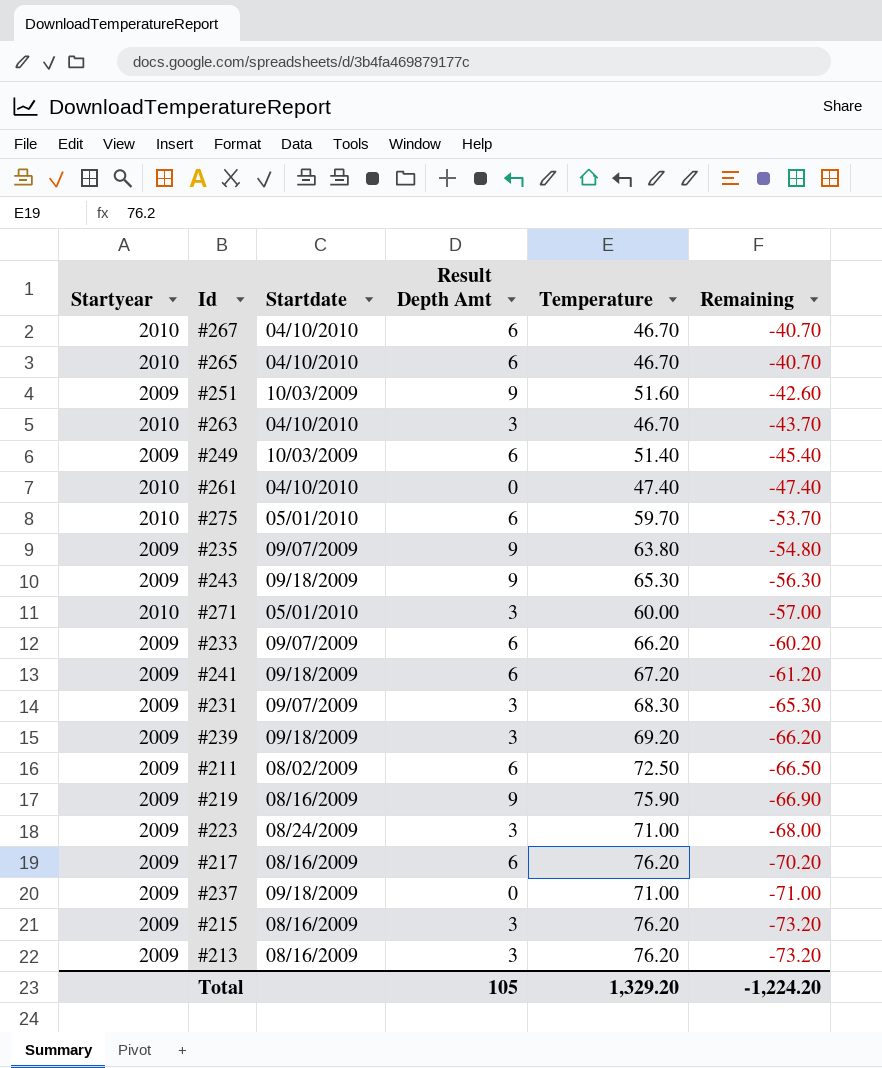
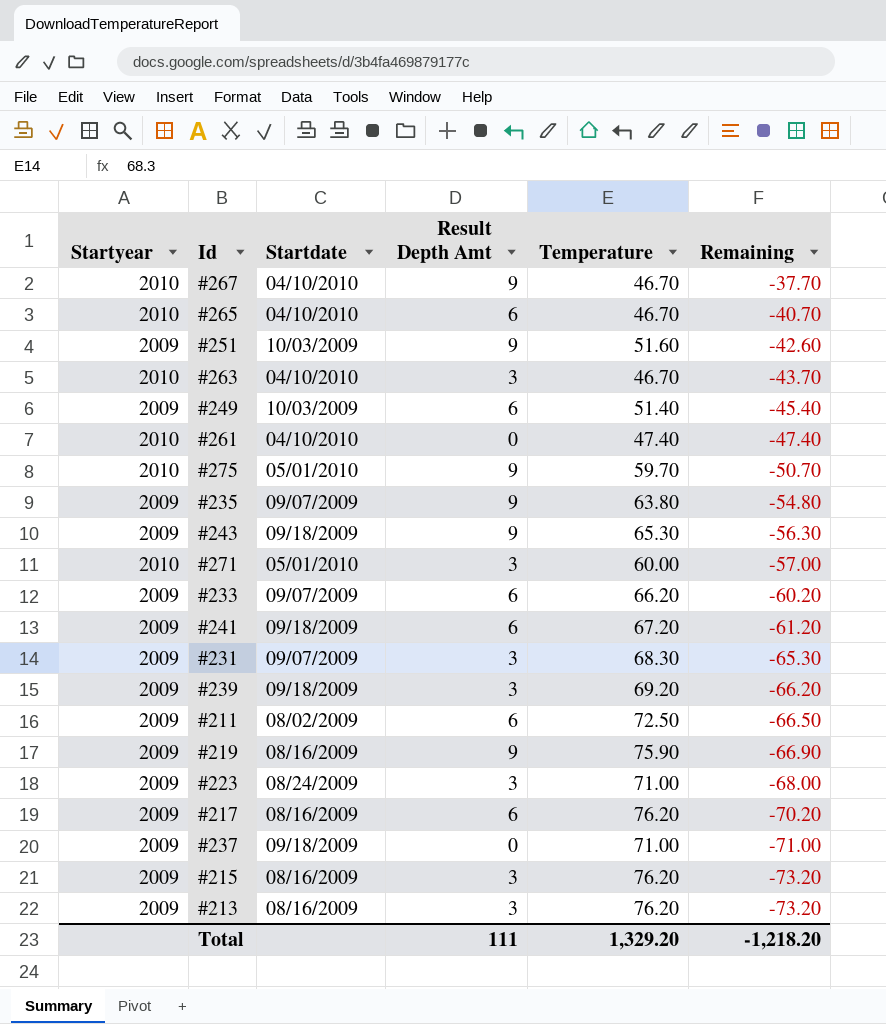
#267 | Result Depth Amt: 6 -> 9
#267 | Remaining: -40.70 -> -37.70
#275 | Result Depth Amt: 6 -> 9
#275 | Remaining: -53.70 -> -50.70
Total | Result Depth Amt: 105 -> 111
Total | Remaining: -1,224.20 -> -1,218.20

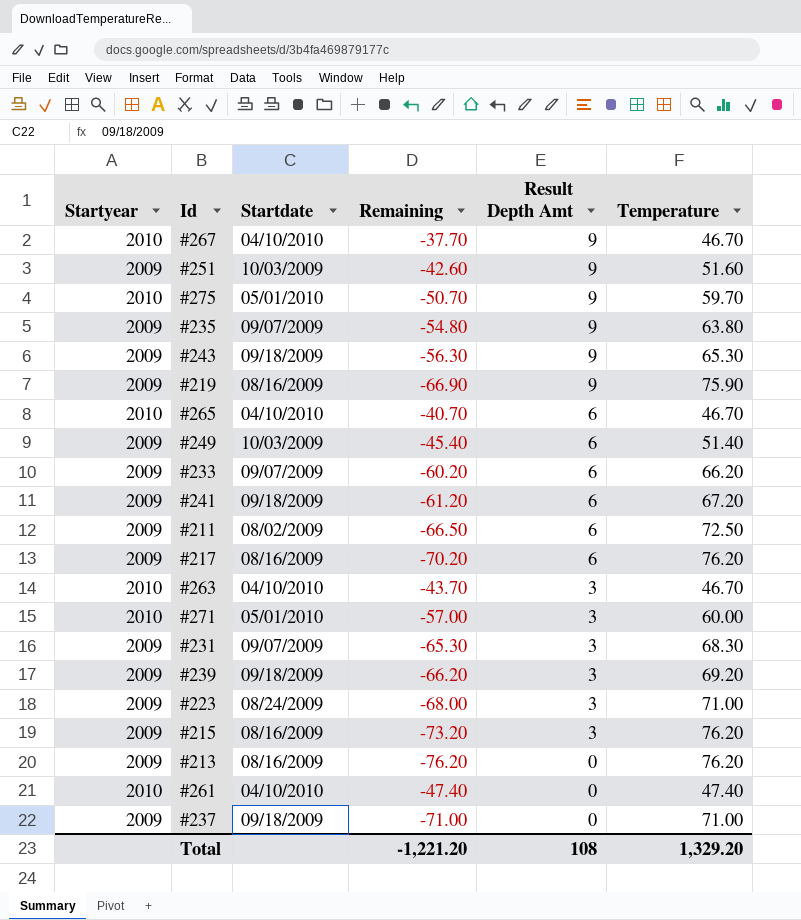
row order: Remaining descending -> Result Depth Amt descending
column Remaining | position: 6 -> 4
#213 | Remaining: -73.20 -> -76.20
#213 | Result Depth Amt: 3 -> 0
Total | Remaining: -1,218.20 -> -1,221.20
Total | Result Depth Amt: 111 -> 108

